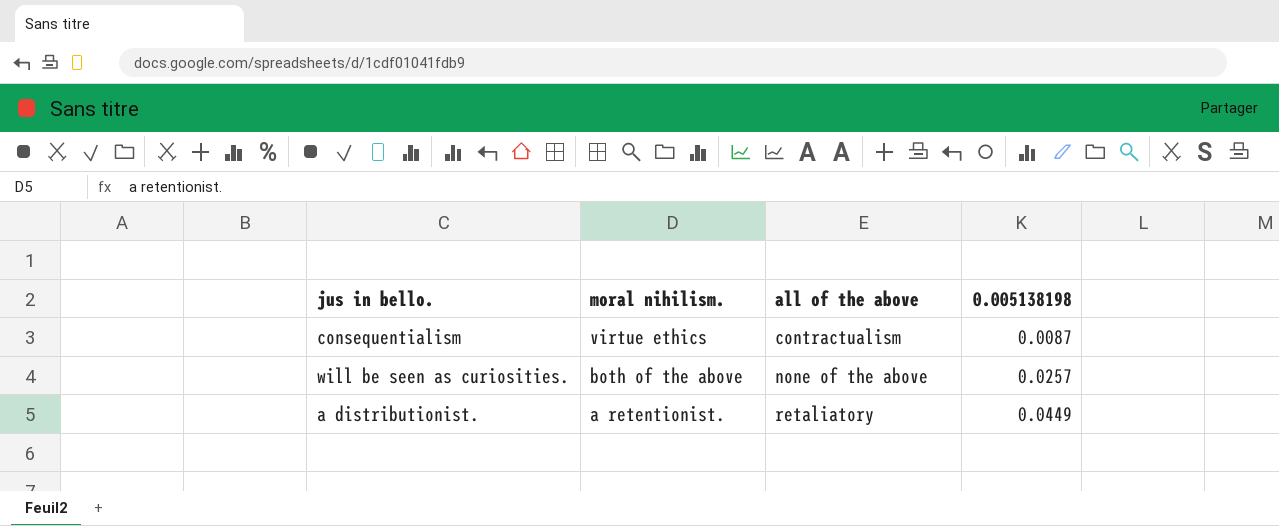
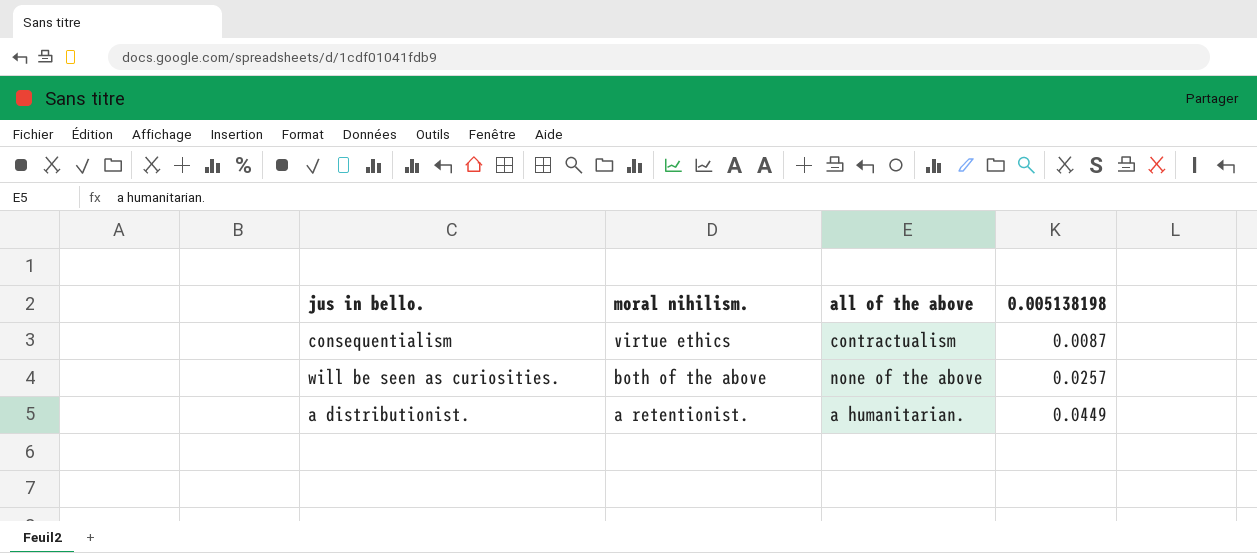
a distributionist. | all of the above: retaliatory -> a humanitarian.

